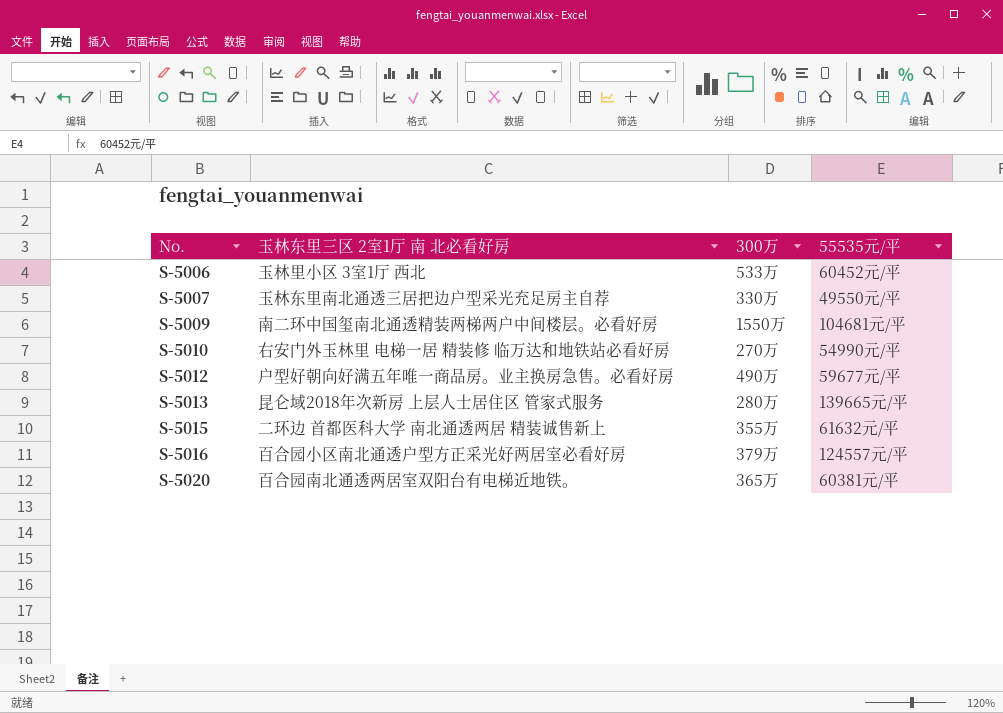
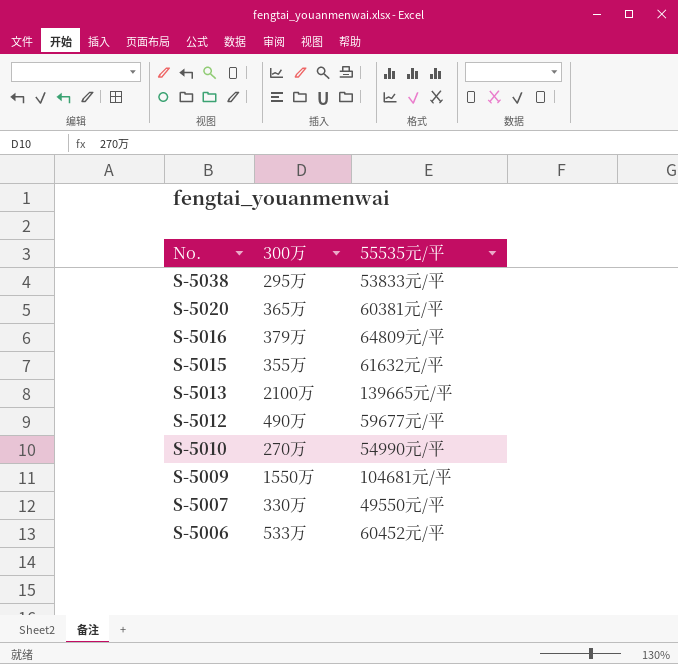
row order: No. ascending -> No. descending
column 玉林东里三区 2室1厅 南 北必看好房 | position: 2 -> none
row S-5038: none -> 295万 | 53833元/平
S-5016 | 55535元/平: 124557元/平 -> 64809元/平
S-5013 | 300万: 280万 -> 2100万

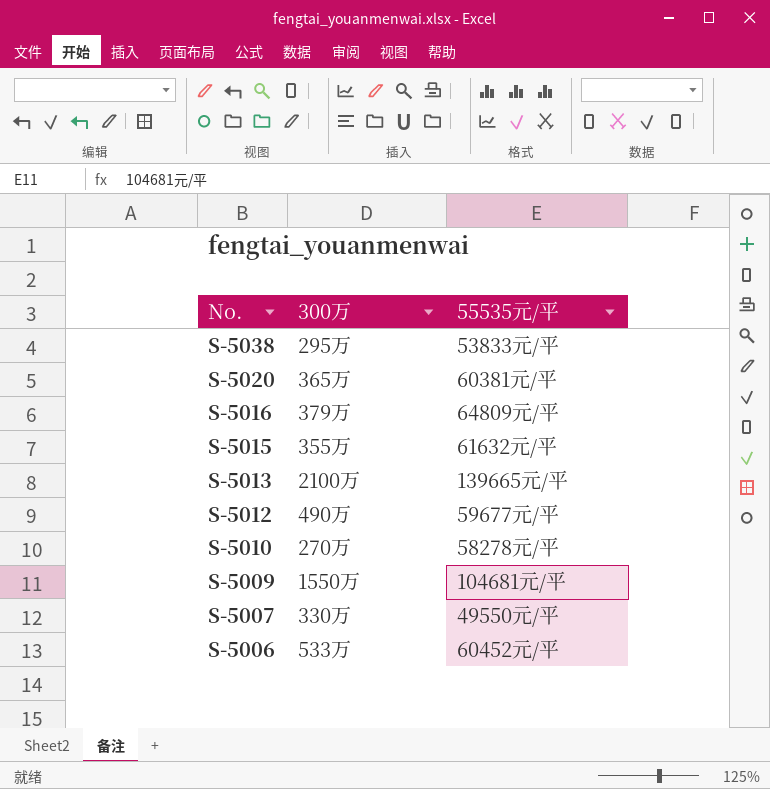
S-5010 | 55535元/平: 54990元/平 -> 58278元/平

